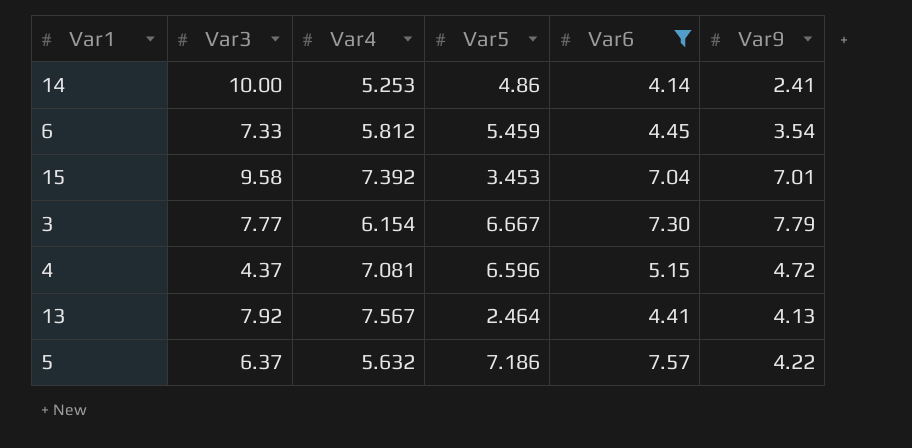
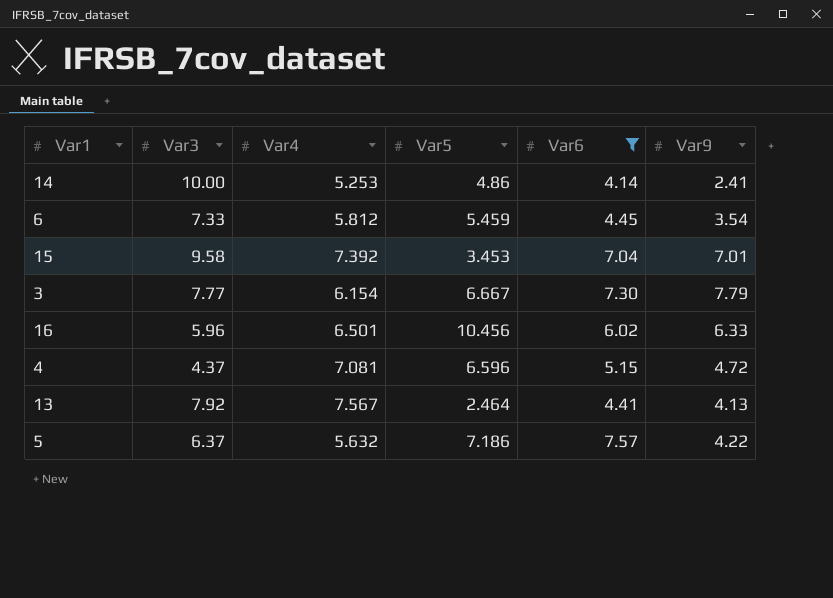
row 16: none -> 5.96 | 6.501 | 10.456 | 6.02 | 6.33

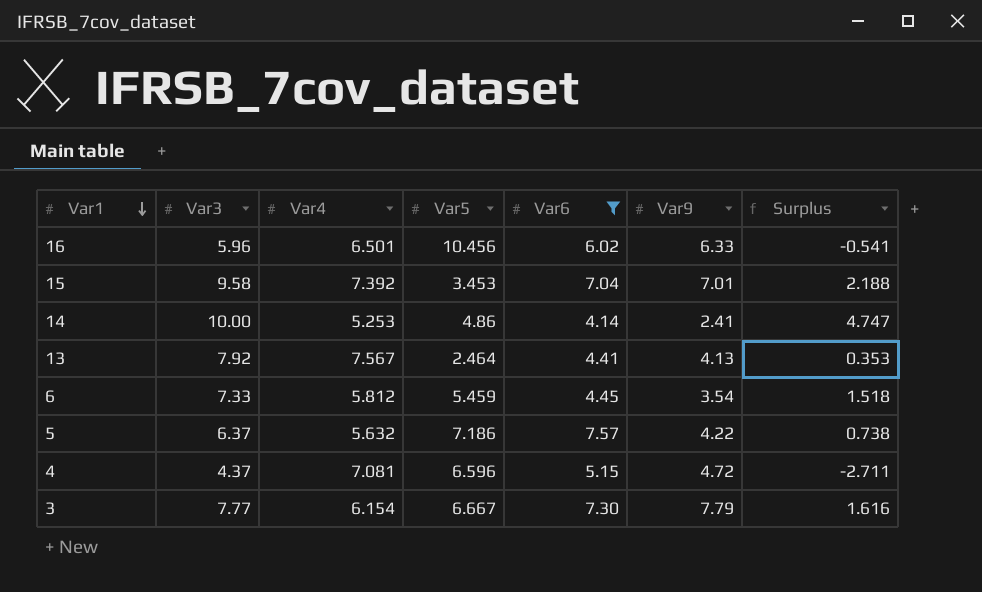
row order: none -> Var1 descending
column Surplus | formula: none -> [Var3] - [Var4]

